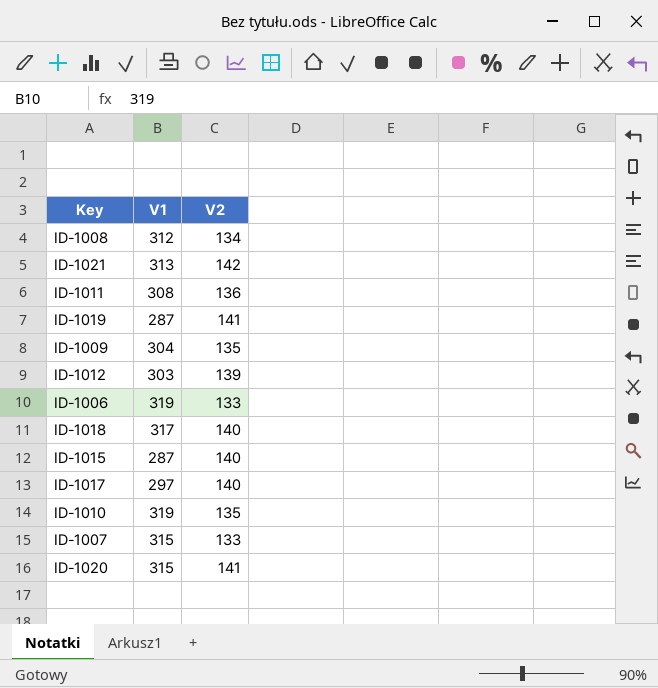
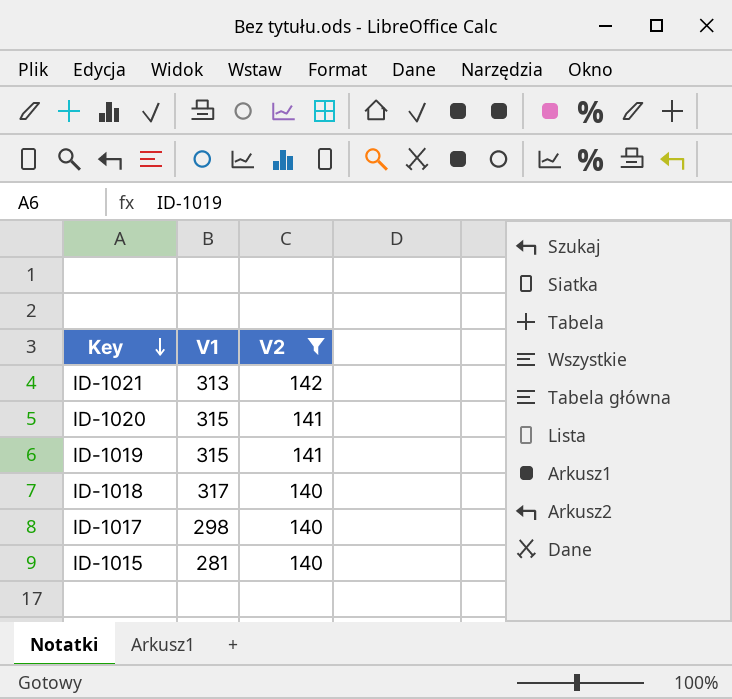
filter: none -> V2 >= 140
row order: none -> Key descending
ID-1019 | V1: 287 -> 315
ID-1017 | V1: 297 -> 298
ID-1015 | V1: 287 -> 281

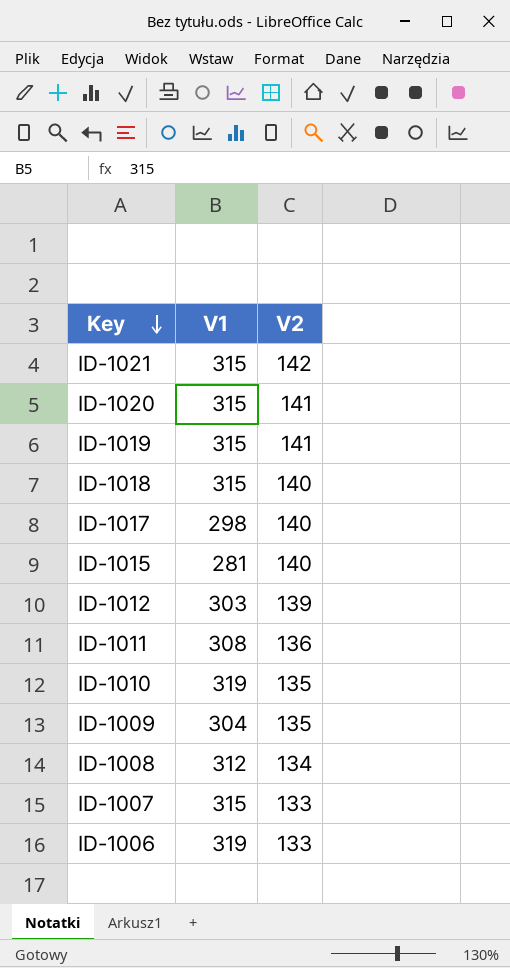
filter: V2 >= 140 -> none
ID-1021 | V1: 313 -> 315
ID-1018 | V1: 317 -> 315

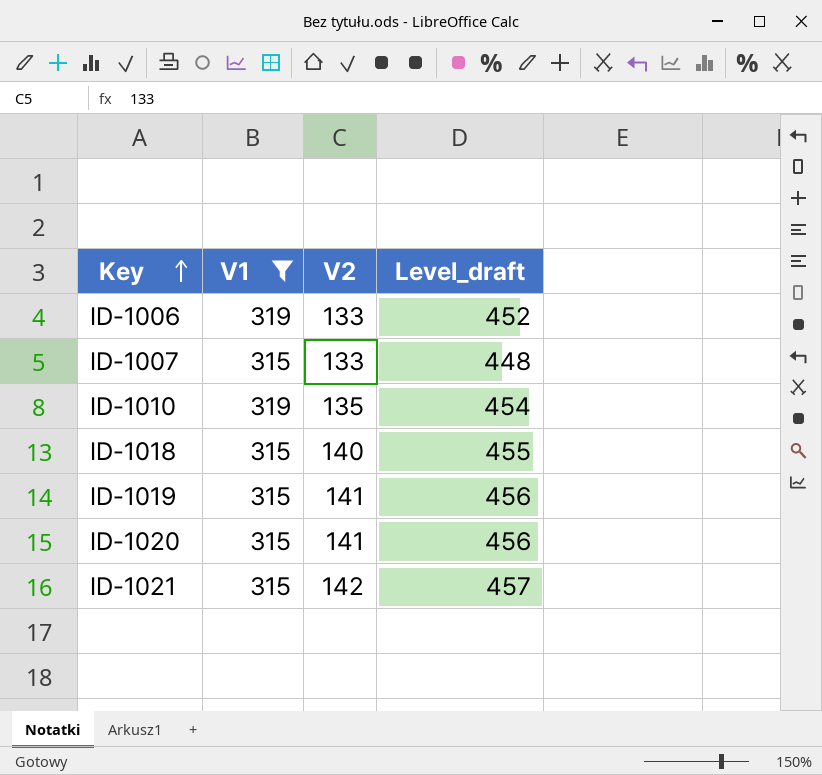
filter: none -> V1 >= 315
row order: Key descending -> Key ascending
column Level_draft | formula: none -> [V1] + [V2]

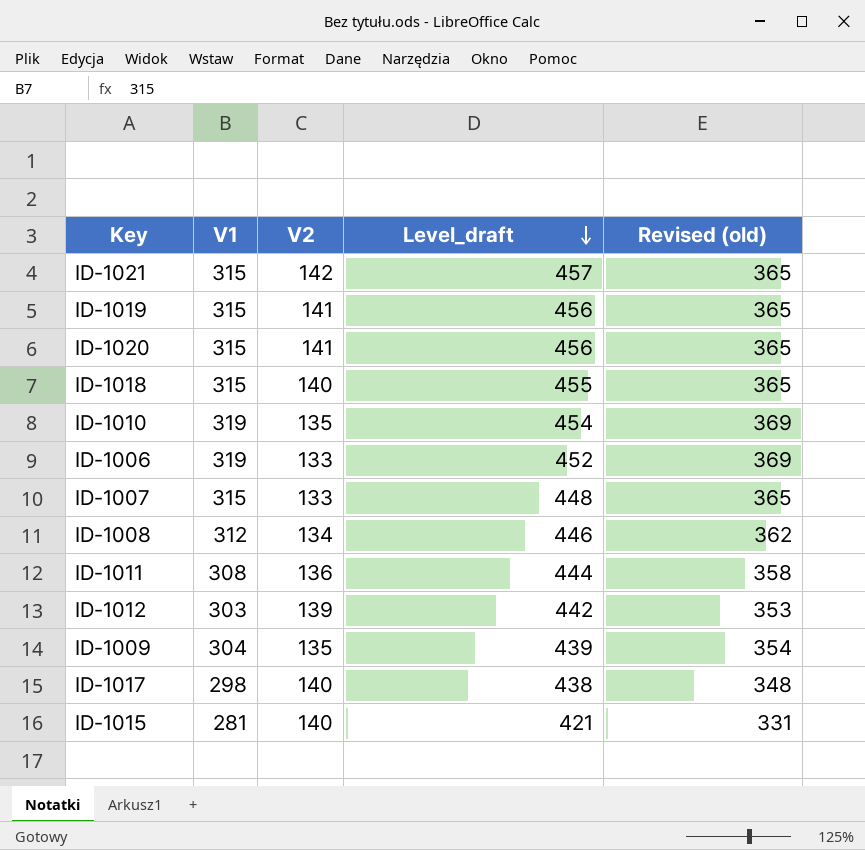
filter: V1 >= 315 -> none
row order: Key ascending -> Level_draft descending
column Revised (old) | formula: none -> [V1] + 50

